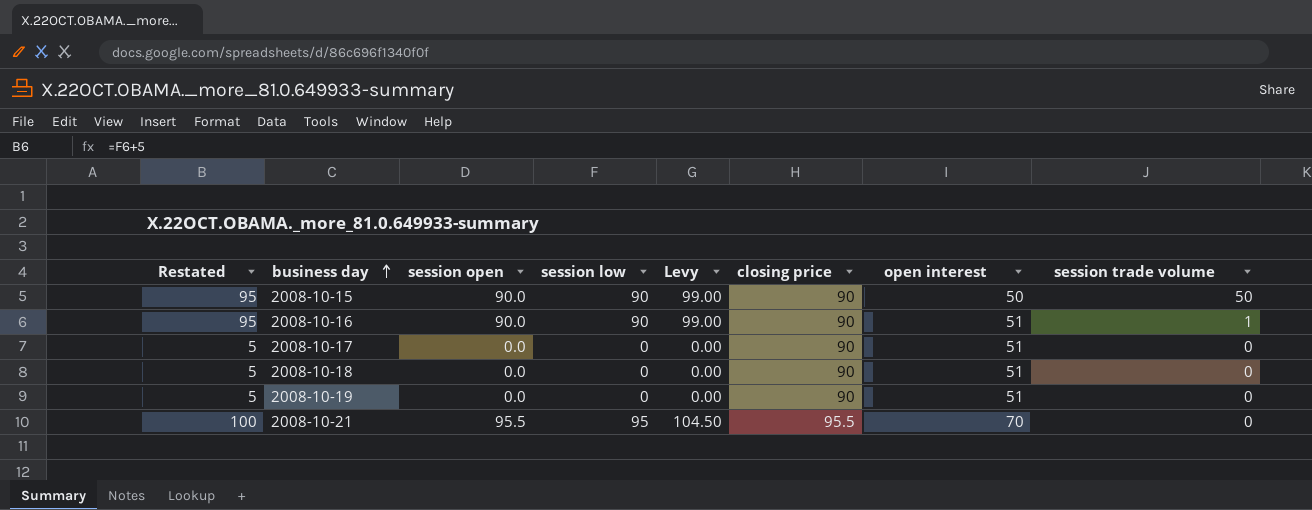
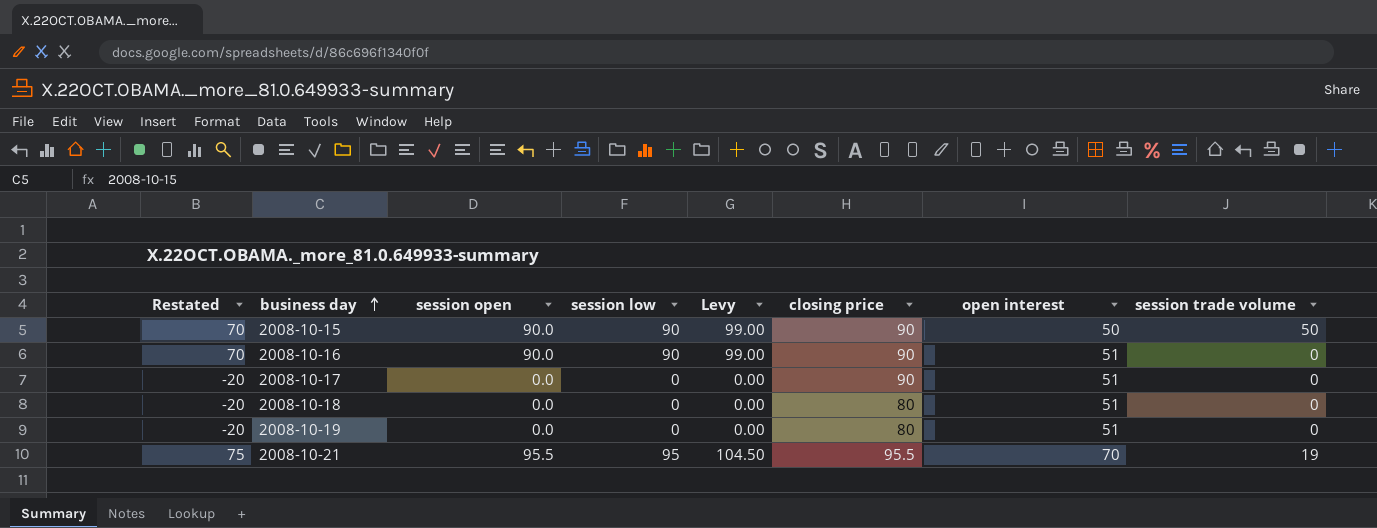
column Restated | formula: [session low] + 5 -> [session low] - 20
2008-10-16 | session trade volume: 1 -> 0
2008-10-18 | closing price: 90 -> 80
2008-10-19 | closing price: 90 -> 80
2008-10-21 | session trade volume: 0 -> 19

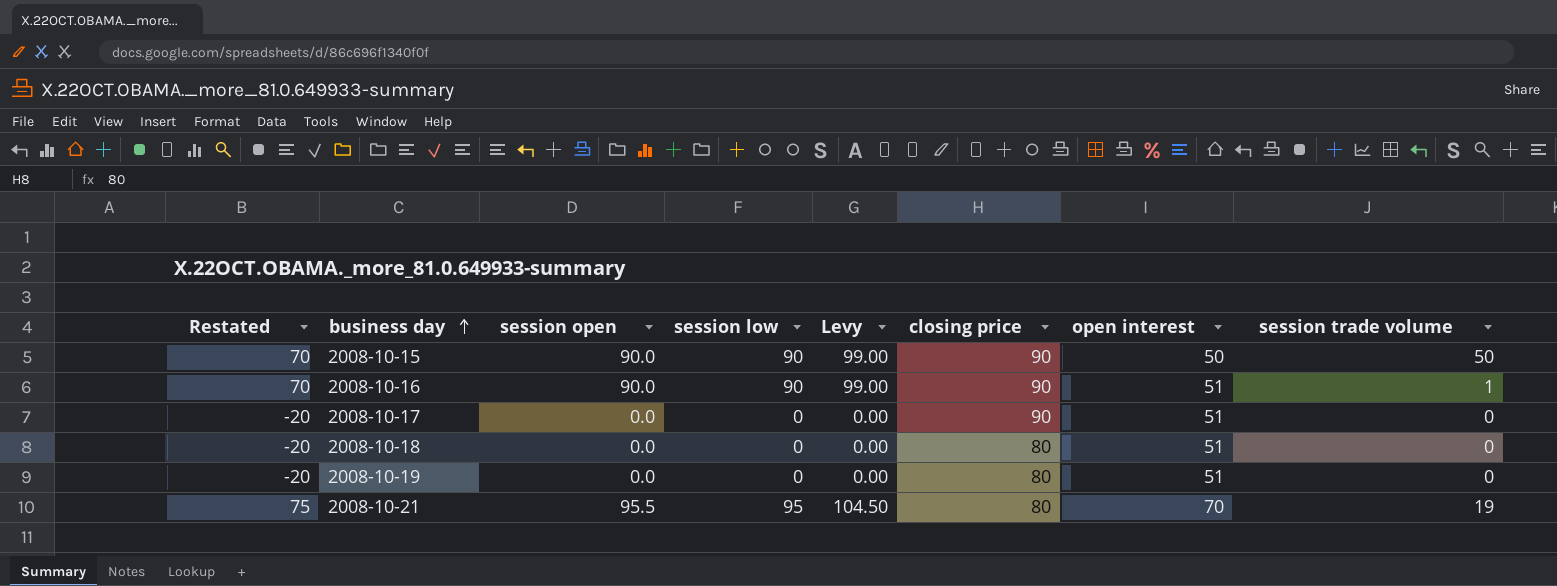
2008-10-16 | session trade volume: 0 -> 1
2008-10-21 | closing price: 95.5 -> 80

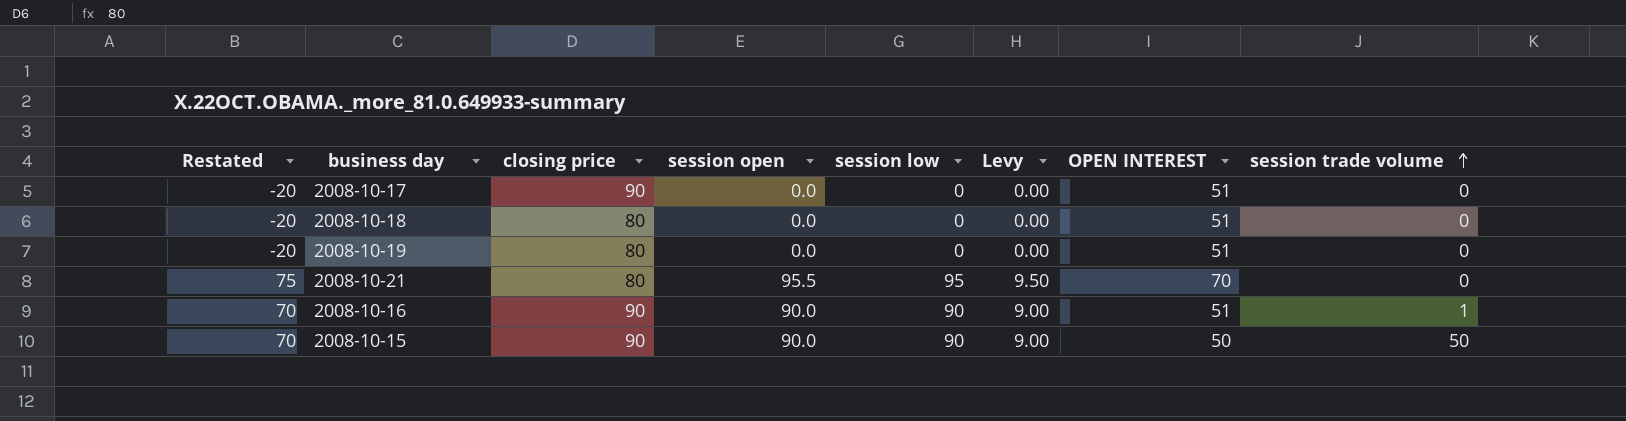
row order: business day ascending -> session trade volume ascending
column closing price | position: 6 -> 3
column Levy | formula: [session low] * 1.1 -> [session low] * 0.1
column name: open interest -> OPEN INTEREST
2008-10-21 | session trade volume: 19 -> 0

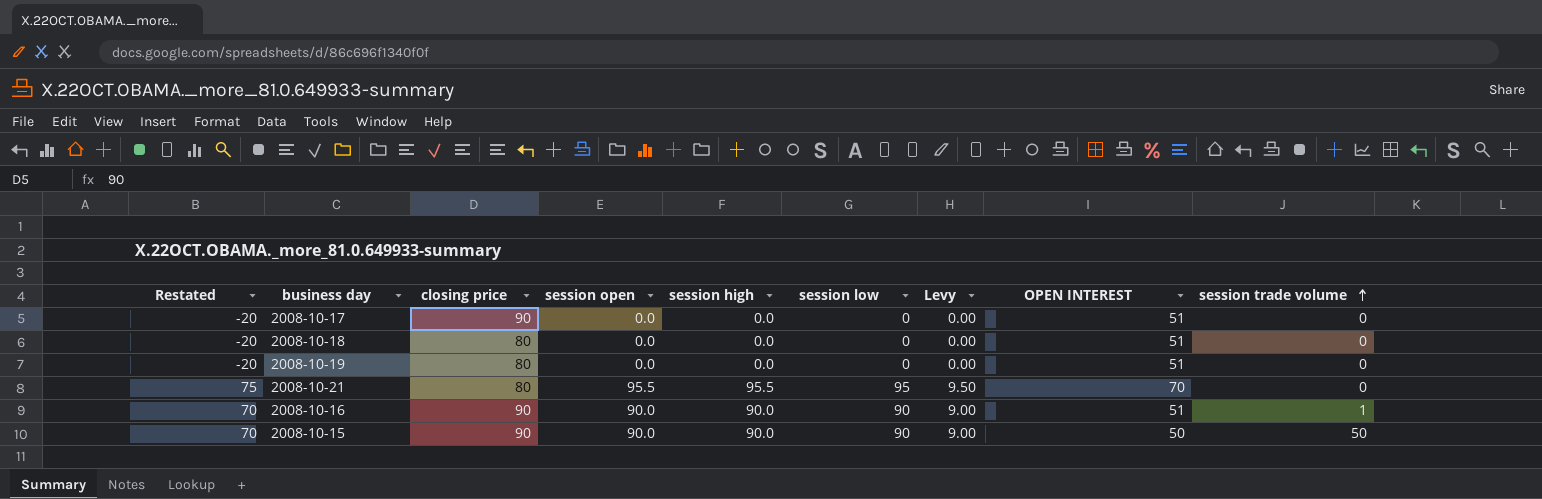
column session high | position: none -> 5

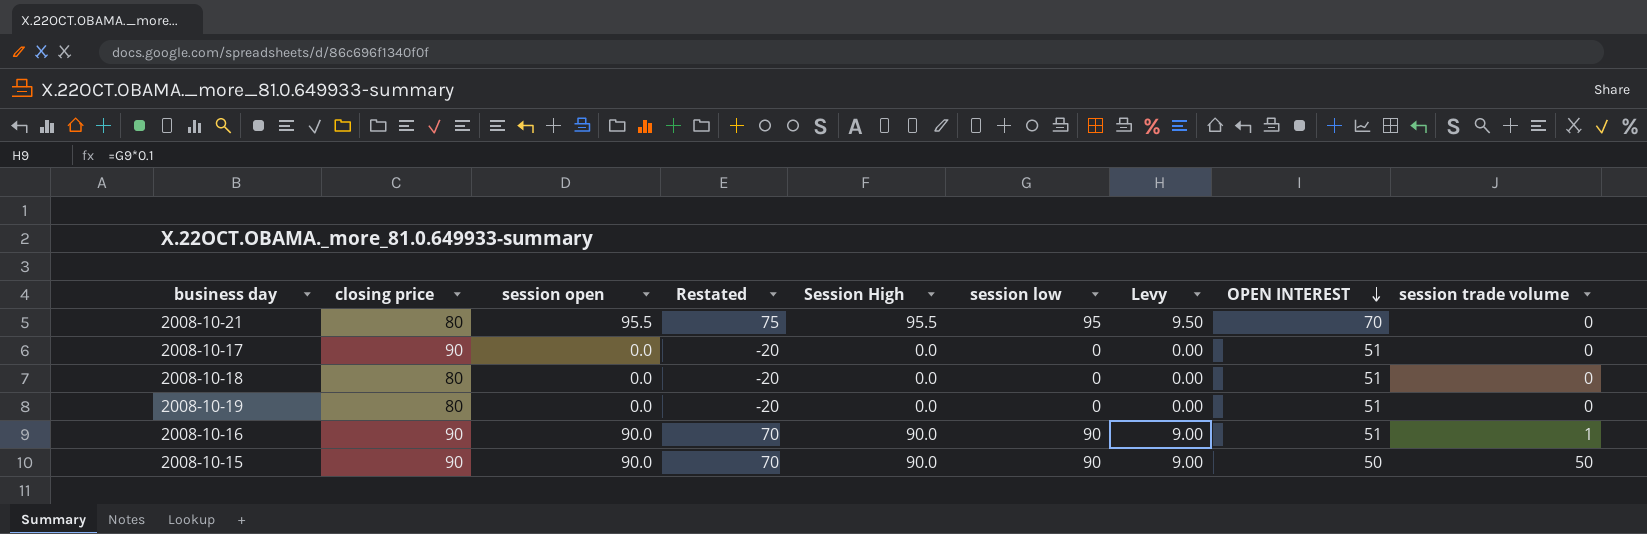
row order: session trade volume ascending -> OPEN INTEREST descending
column Restated | position: 1 -> 4
column name: session high -> Session High

